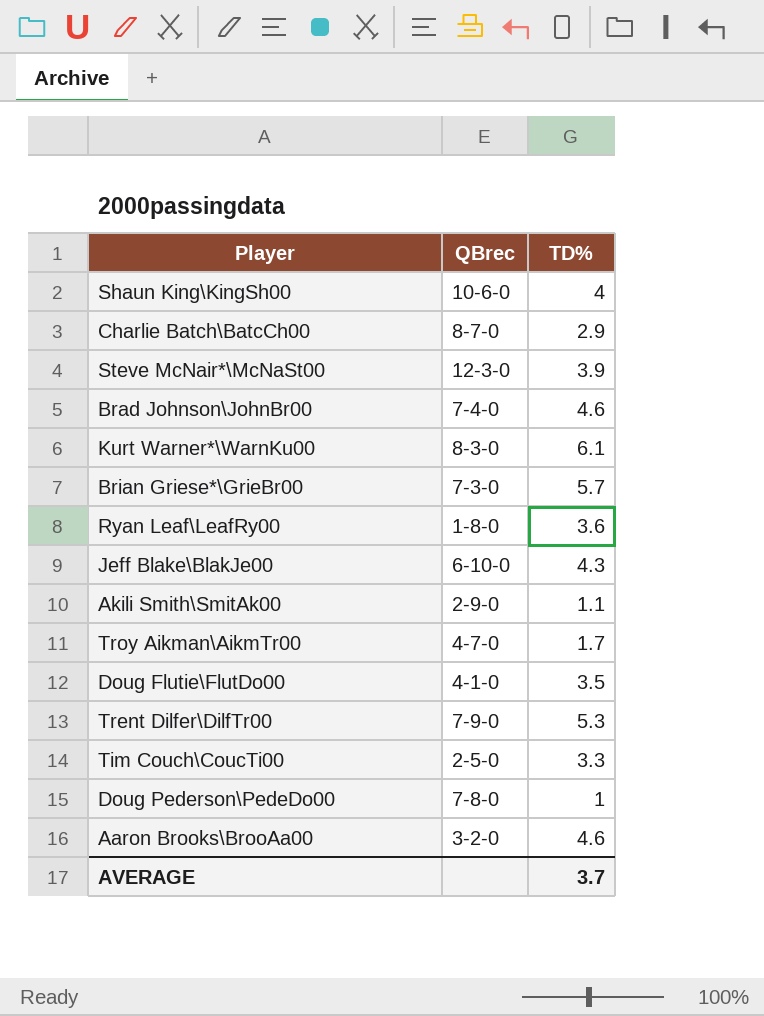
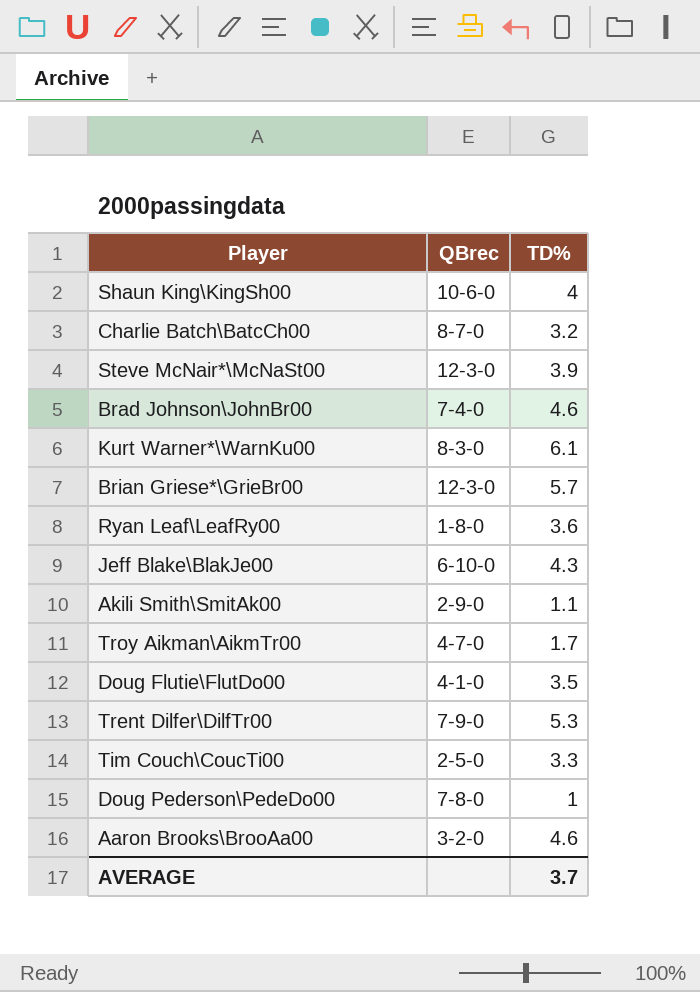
Charlie Batch\BatcCh00 | TD%: 2.9 -> 3.2
Brian Griese*\GrieBr00 | QBrec: 7-3-0 -> 12-3-0

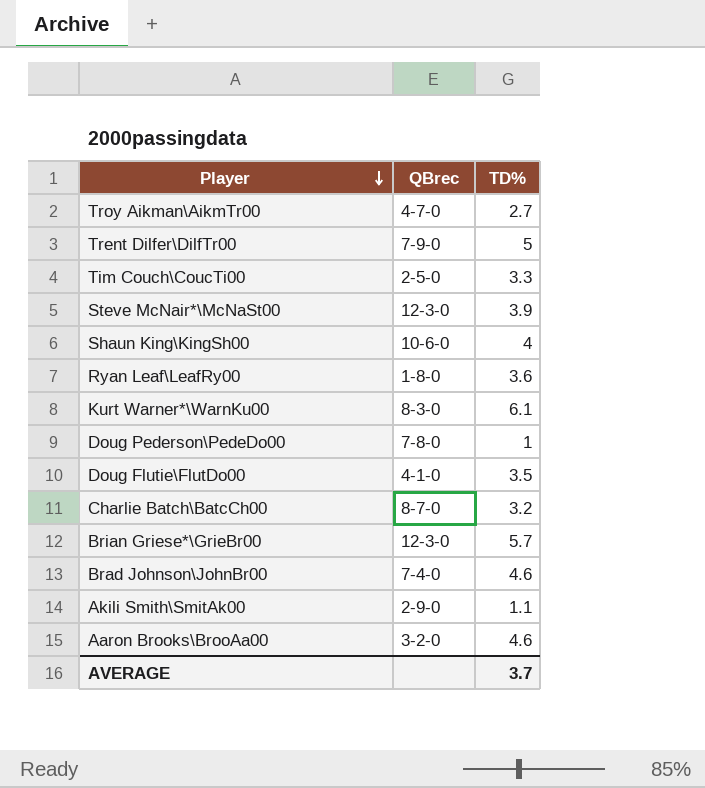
row order: none -> Player descending
row Jeff Blake\BlakJe00: 6-10-0 | 4.3 -> none
Troy Aikman\AikmTr00 | TD%: 1.7 -> 2.7
Trent Dilfer\DilfTr00 | TD%: 5.3 -> 5

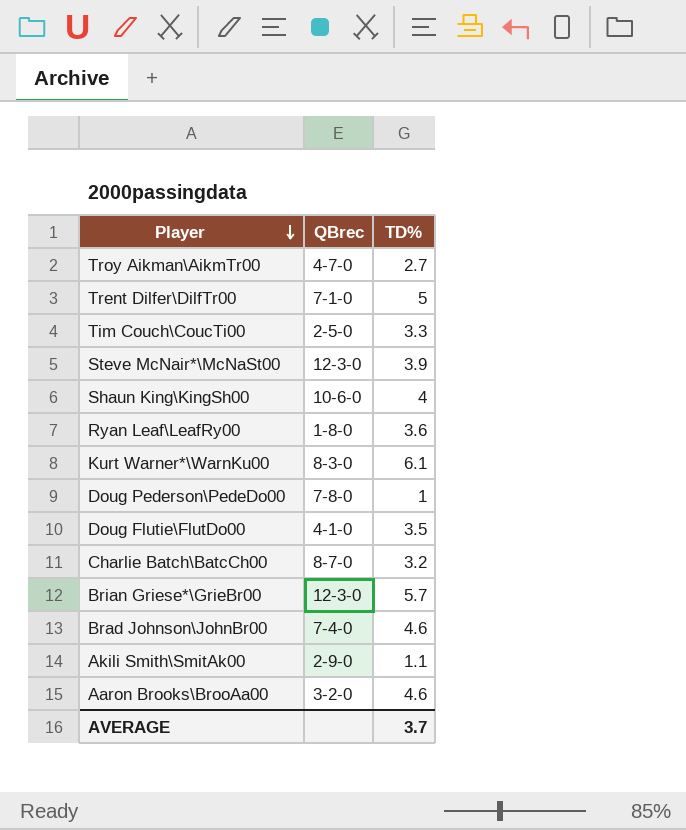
Trent Dilfer\DilfTr00 | QBrec: 7-9-0 -> 7-1-0

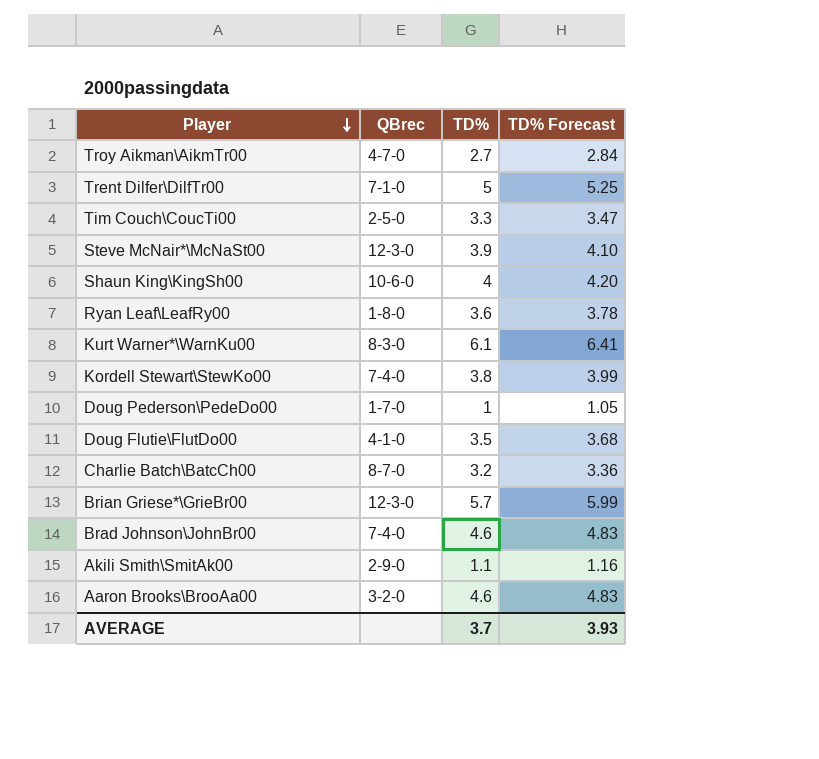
column TD% Forecast | formula: none -> [TD%] * 1.05
row Kordell Stewart\StewKo00: none -> 7-4-0 | 3.8 | 3.99
Doug Pederson\PedeDo00 | QBrec: 7-8-0 -> 1-7-0

